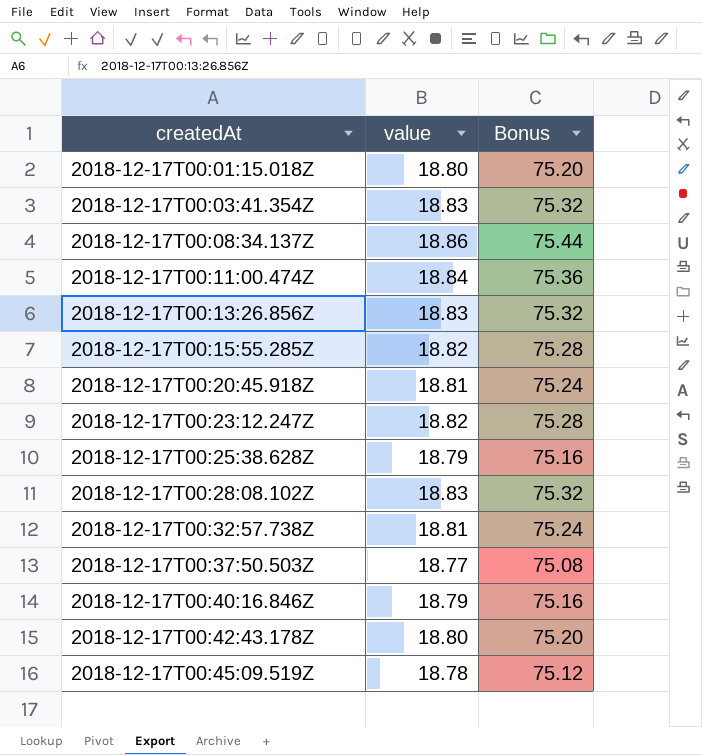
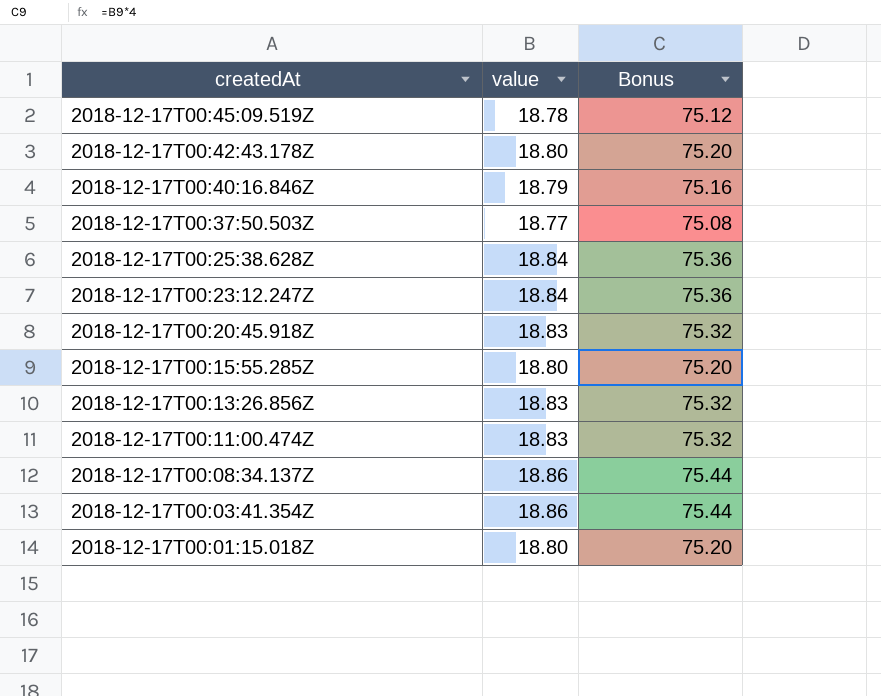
row order: createdAt ascending -> createdAt descending
row 2018-12-17T00:28:08.102Z: 18.83 | 75.32 -> none
row 2018-12-17T00:32:57.738Z: 18.81 | 75.24 -> none
2018-12-17T00:25:38.628Z | value: 18.79 -> 18.84
2018-12-17T00:25:38.628Z | Bonus: 75.16 -> 75.36
2018-12-17T00:23:12.247Z | value: 18.82 -> 18.84
2018-12-17T00:23:12.247Z | Bonus: 75.28 -> 75.36
2018-12-17T00:20:45.918Z | value: 18.81 -> 18.83
2018-12-17T00:20:45.918Z | Bonus: 75.24 -> 75.32
2018-12-17T00:15:55.285Z | value: 18.82 -> 18.80
2018-12-17T00:15:55.285Z | Bonus: 75.28 -> 75.20
2018-12-17T00:11:00.474Z | value: 18.84 -> 18.83
2018-12-17T00:11:00.474Z | Bonus: 75.36 -> 75.32
2018-12-17T00:03:41.354Z | value: 18.83 -> 18.86
2018-12-17T00:03:41.354Z | Bonus: 75.32 -> 75.44

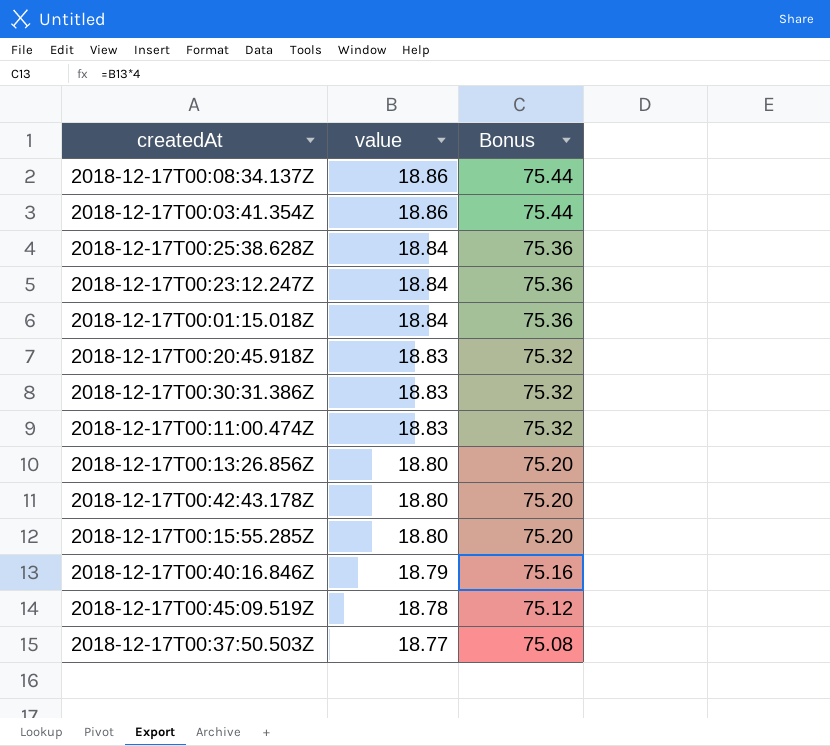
row order: createdAt descending -> value descending
2018-12-17T00:01:15.018Z | value: 18.80 -> 18.84
2018-12-17T00:01:15.018Z | Bonus: 75.20 -> 75.36
row 2018-12-17T00:30:31.386Z: none -> 18.83 | 75.32
2018-12-17T00:13:26.856Z | value: 18.83 -> 18.80
2018-12-17T00:13:26.856Z | Bonus: 75.32 -> 75.20

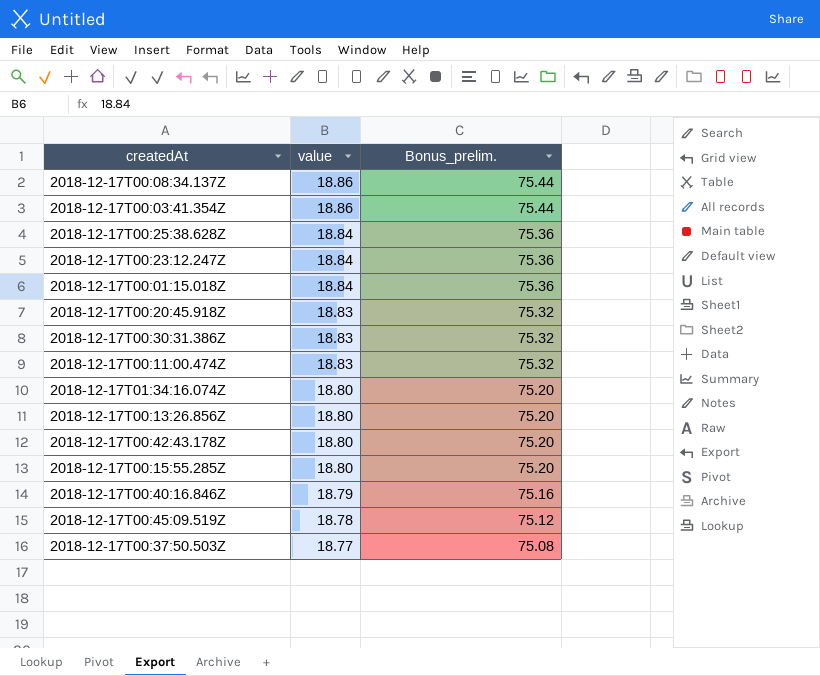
column name: Bonus -> Bonus_prelim.
row 2018-12-17T01:34:16.074Z: none -> 18.80 | 75.20

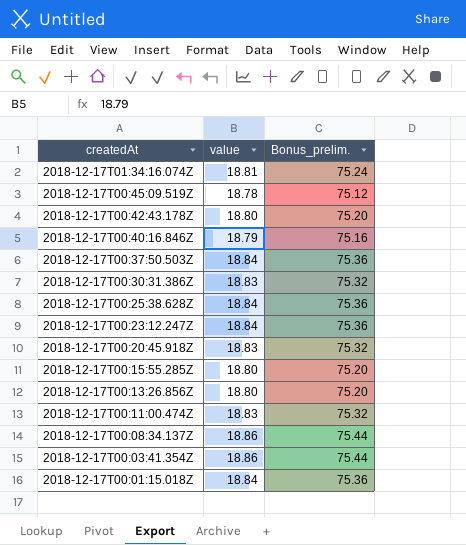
row order: value descending -> createdAt descending
2018-12-17T01:34:16.074Z | value: 18.80 -> 18.81
2018-12-17T01:34:16.074Z | Bonus_prelim.: 75.20 -> 75.24
2018-12-17T00:37:50.503Z | value: 18.77 -> 18.84
2018-12-17T00:37:50.503Z | Bonus_prelim.: 75.08 -> 75.36

